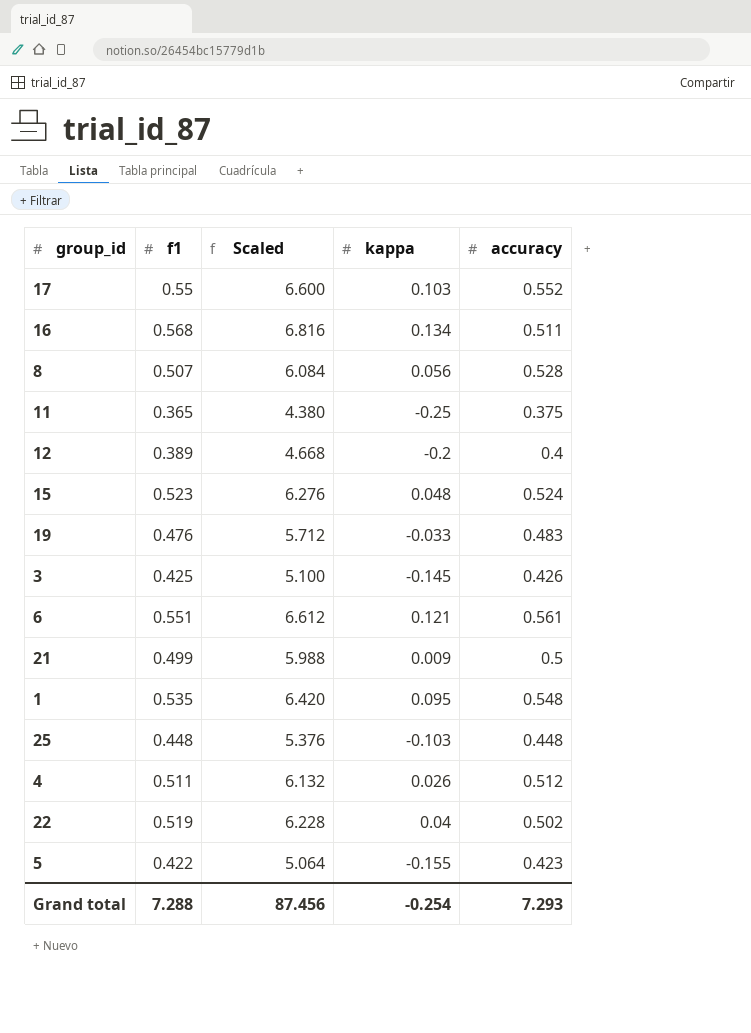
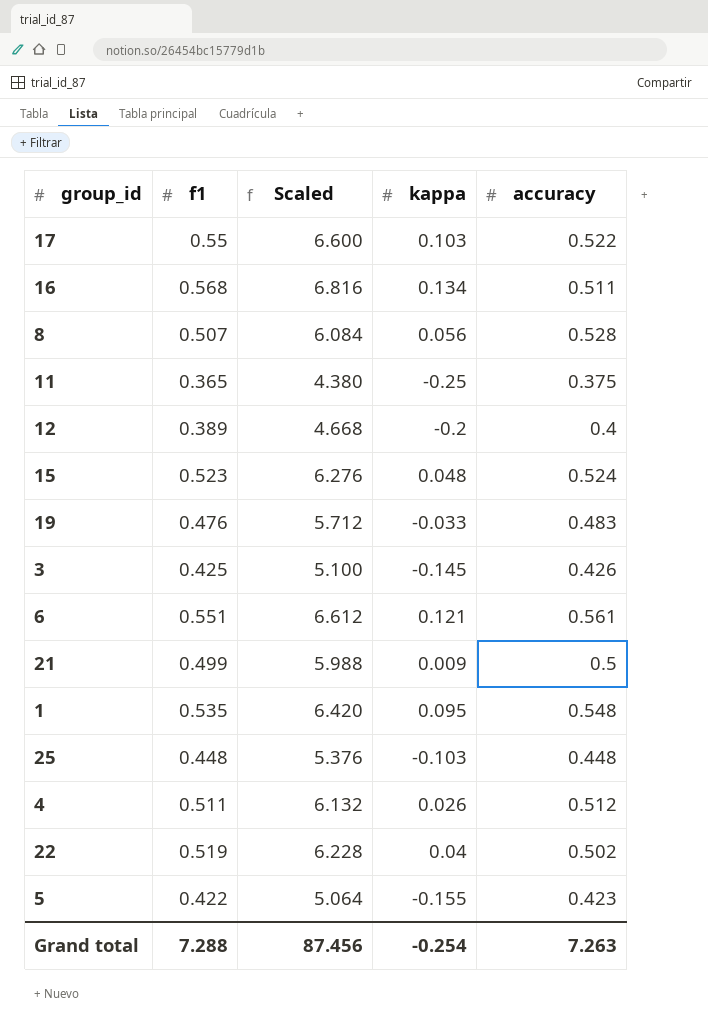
17 | accuracy: 0.552 -> 0.522
Grand total | accuracy: 7.293 -> 7.263

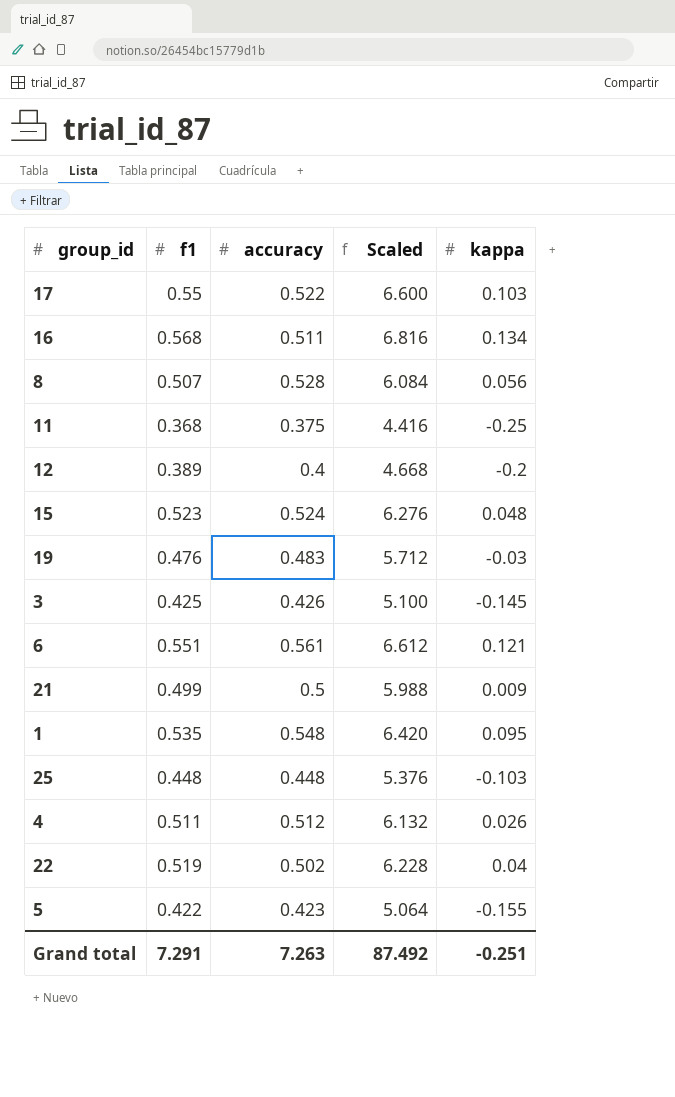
column accuracy | position: 5 -> 3
11 | f1: 0.365 -> 0.368
11 | Scaled: 4.380 -> 4.416
19 | kappa: -0.033 -> -0.03
Grand total | f1: 7.288 -> 7.291
Grand total | Scaled: 87.456 -> 87.492
Grand total | kappa: -0.254 -> -0.251

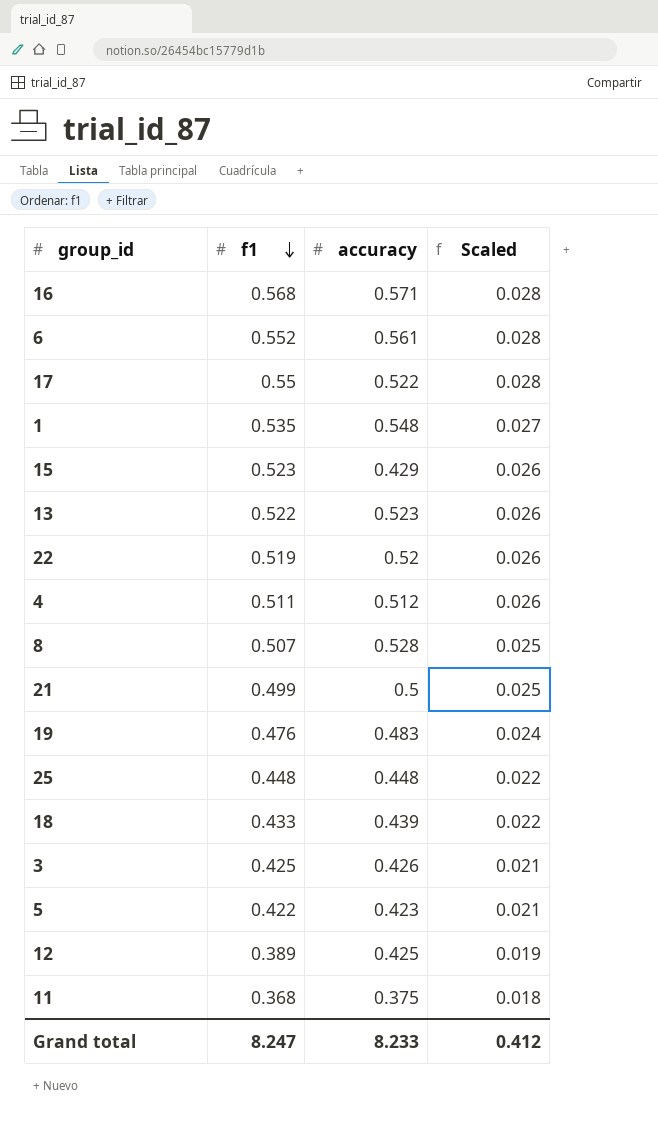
row order: none -> f1 descending
column kappa | position: 5 -> none
column Scaled | formula: [f1] * 12 -> [f1] * 0.05
16 | accuracy: 0.511 -> 0.571
6 | f1: 0.551 -> 0.552
15 | accuracy: 0.524 -> 0.429
row 13: none -> 0.522 | 0.523 | 0.026
22 | accuracy: 0.502 -> 0.52
row 18: none -> 0.433 | 0.439 | 0.022
12 | accuracy: 0.4 -> 0.425
Grand total | f1: 7.291 -> 8.247
Grand total | accuracy: 7.263 -> 8.233
Grand total | Scaled: 87.492 -> 0.412

